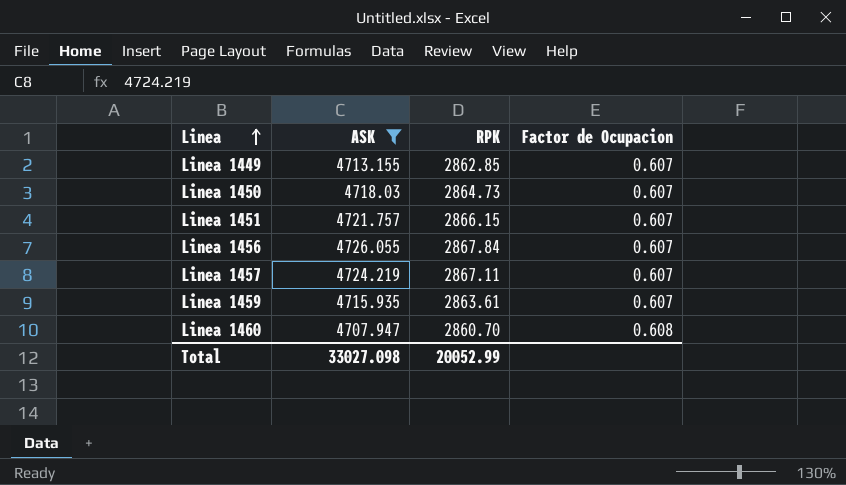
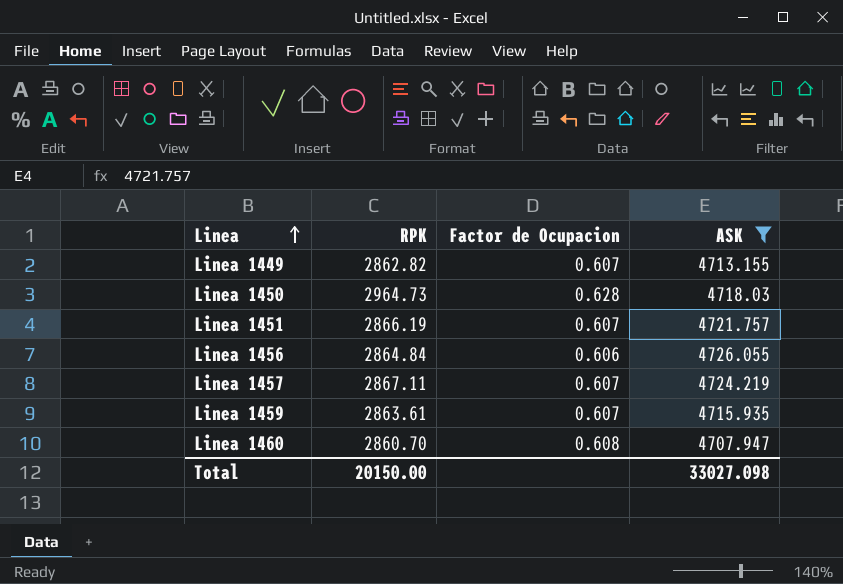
column ASK | position: 2 -> 4
Linea 1449 | RPK: 2862.85 -> 2862.82
Linea 1450 | RPK: 2864.73 -> 2964.73
Linea 1450 | Factor de Ocupacion: 0.607 -> 0.628
Linea 1451 | RPK: 2866.15 -> 2866.19
Linea 1456 | RPK: 2867.84 -> 2864.84
Linea 1456 | Factor de Ocupacion: 0.607 -> 0.606
Total | RPK: 20052.99 -> 20150.00

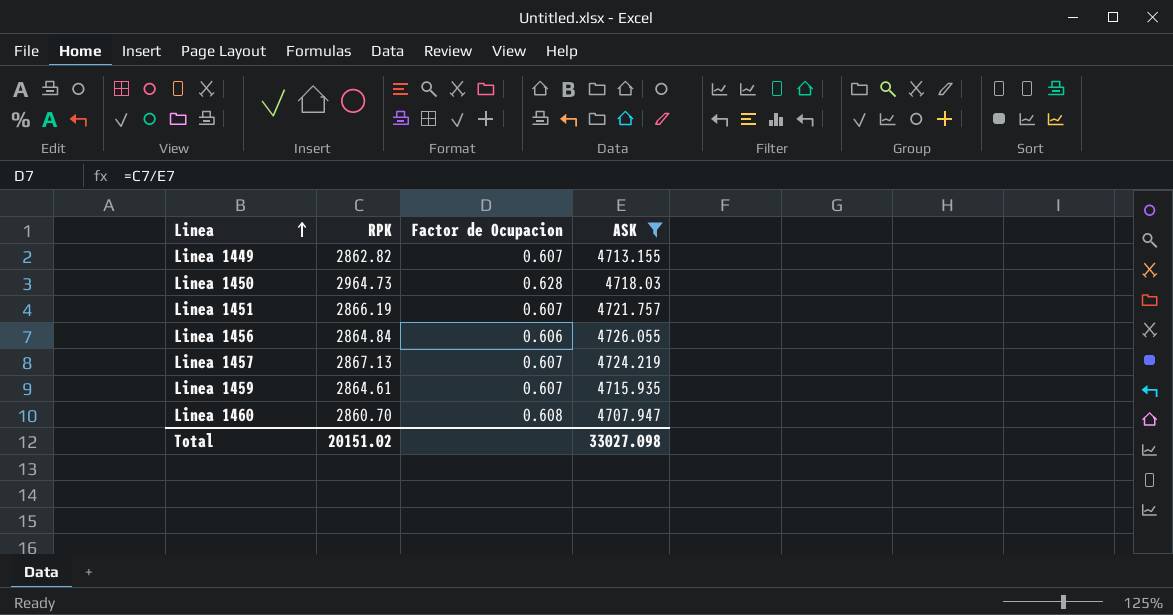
Linea 1457 | RPK: 2867.11 -> 2867.13
Linea 1459 | RPK: 2863.61 -> 2864.61
Total | RPK: 20150.00 -> 20151.02

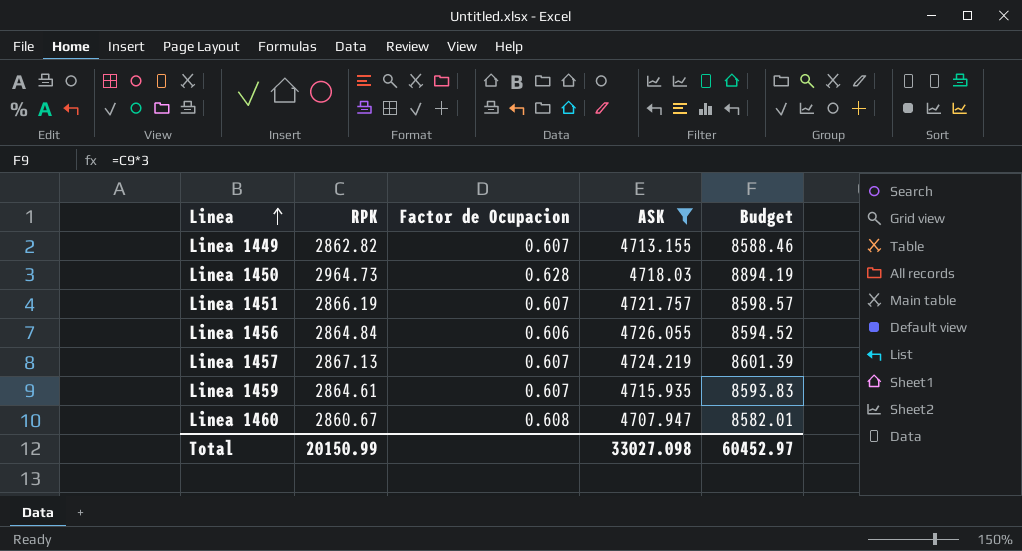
column Budget | formula: none -> [RPK] * 3
Linea 1460 | RPK: 2860.70 -> 2860.67
Total | RPK: 20151.02 -> 20150.99

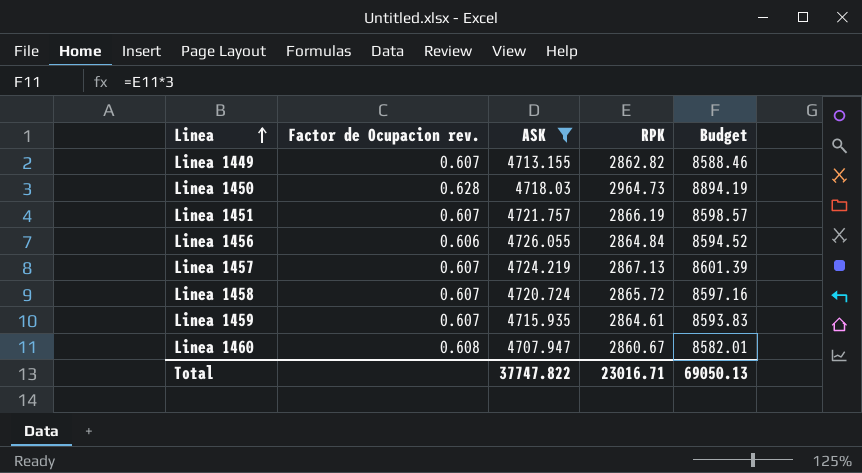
column name: Factor de Ocupacion -> Factor de Ocupacion rev.
column RPK | position: 2 -> 4
row Linea 1458: none -> 0.607 | 4720.724 | 2865.72 | 8597.16
Total | ASK: 33027.098 -> 37747.822
Total | RPK: 20150.99 -> 23016.71
Total | Budget: 60452.97 -> 69050.13

